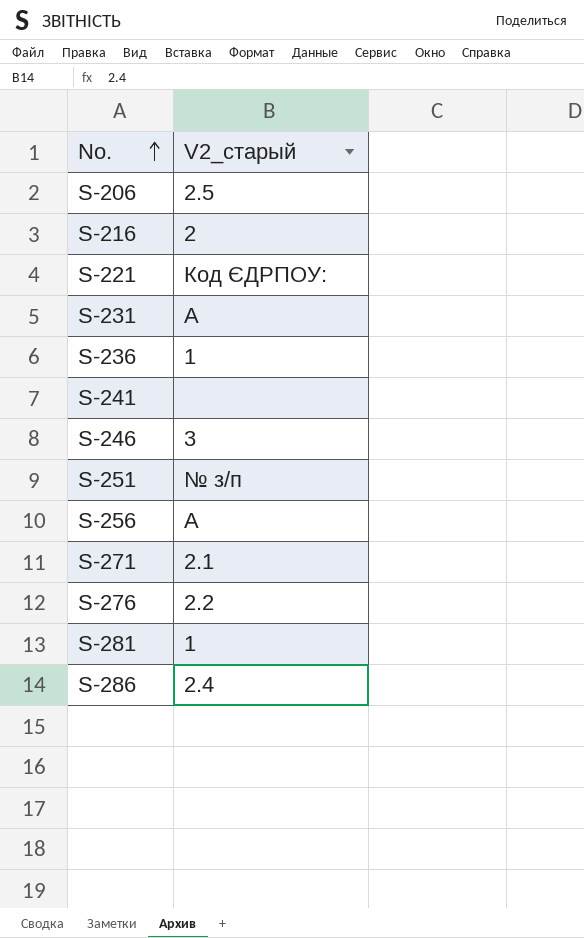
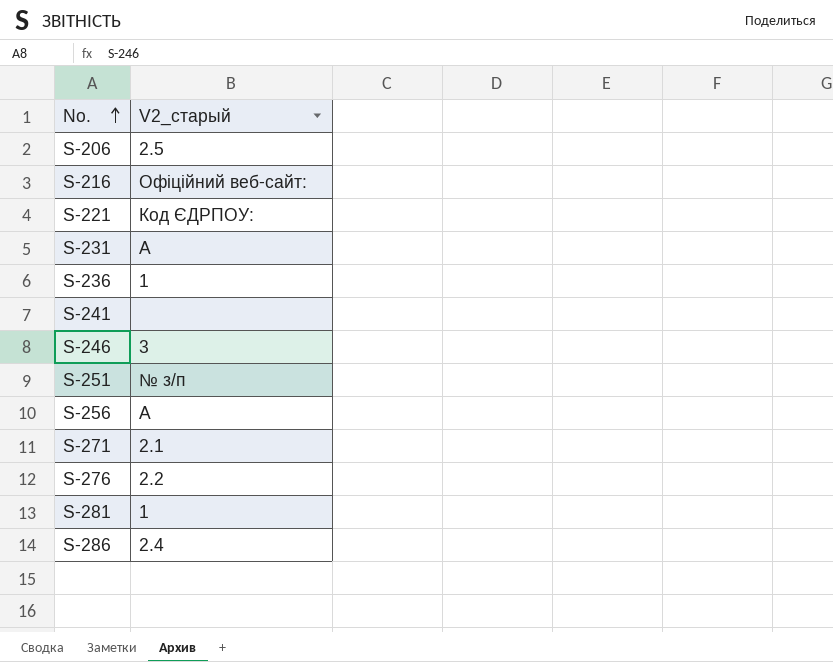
S-216 | V2_старый: 2 -> Офіційний веб-сайт:

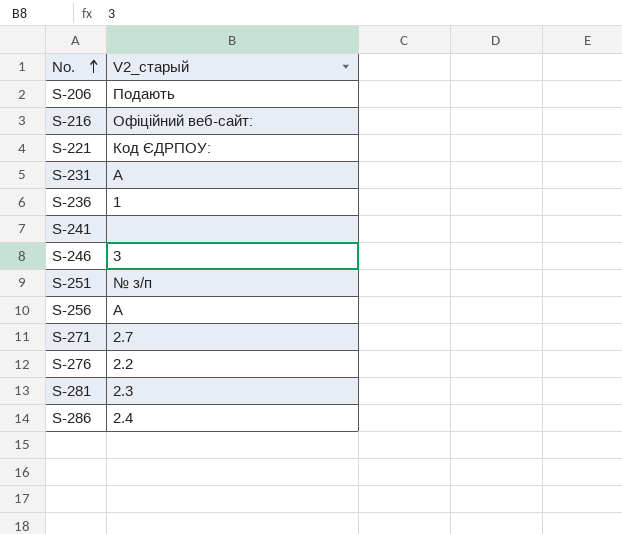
S-206 | V2_старый: 2.5 -> Подають
S-271 | V2_старый: 2.1 -> 2.7
S-281 | V2_старый: 1 -> 2.3

